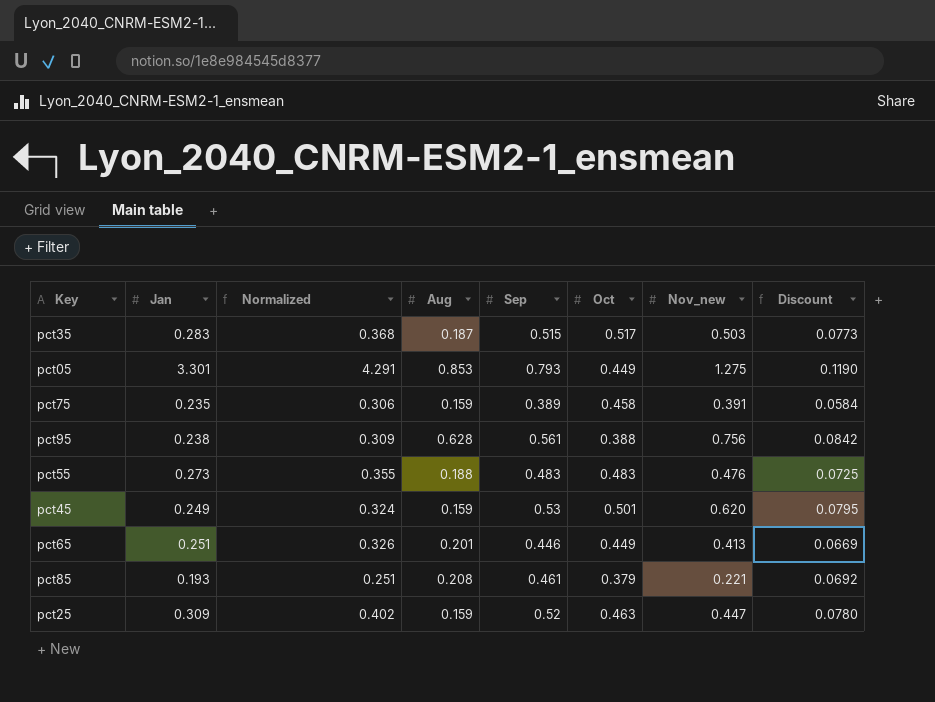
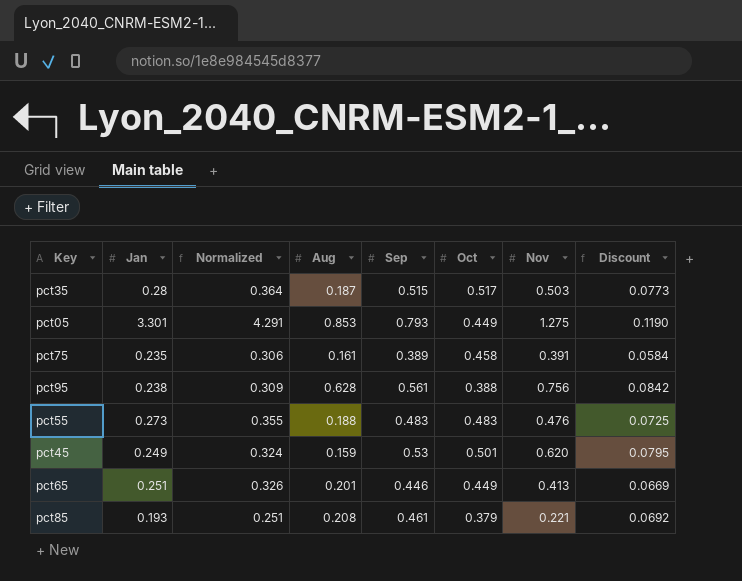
column name: Nov_new -> Nov
row pct25: 0.309 | 0.402 | 0.159 | 0.52 | 0.463 | 0.447 | 0.0780 -> none
pct35 | Jan: 0.283 -> 0.28
pct35 | Normalized: 0.368 -> 0.364
pct75 | Aug: 0.159 -> 0.161

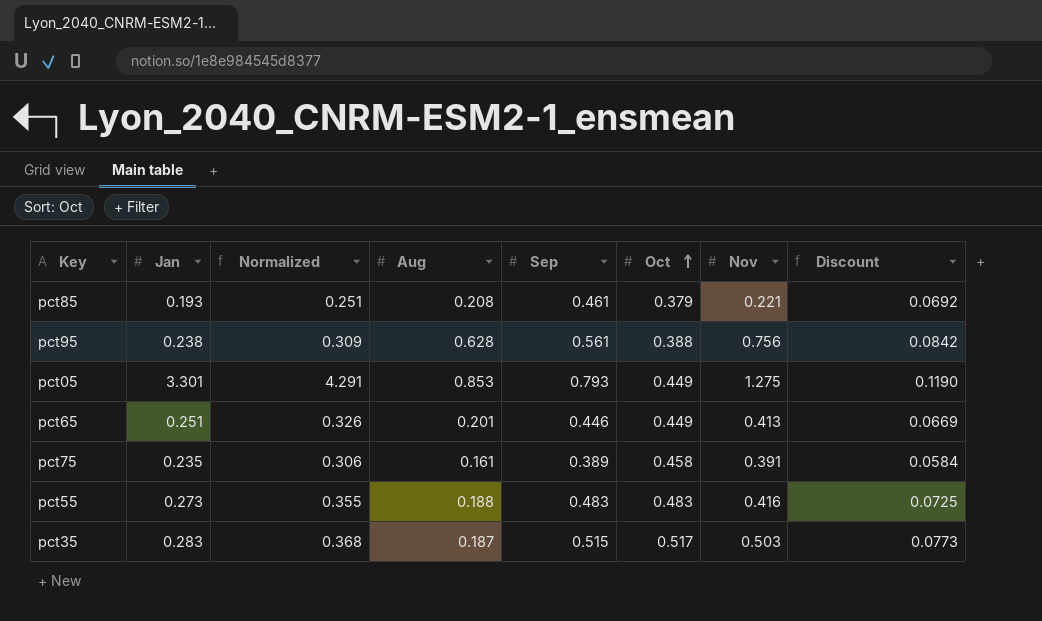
row order: none -> Oct ascending
row pct45: 0.249 | 0.324 | 0.159 | 0.53 | 0.501 | 0.620 | 0.0795 -> none
pct55 | Nov: 0.476 -> 0.416
pct35 | Jan: 0.28 -> 0.283
pct35 | Normalized: 0.364 -> 0.368

